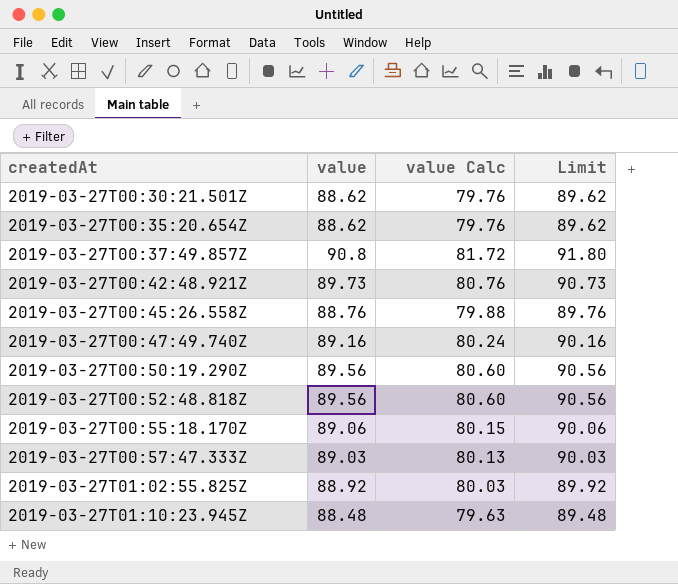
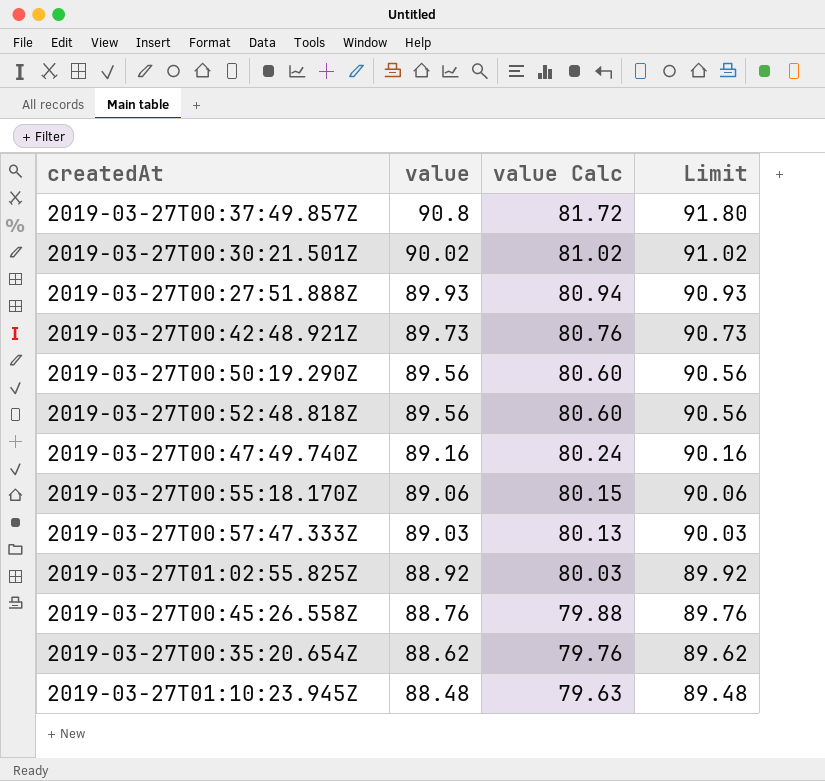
row order: createdAt ascending -> value descending
2019-03-27T00:30:21.501Z | value: 88.62 -> 90.02
2019-03-27T00:30:21.501Z | value Calc: 79.76 -> 81.02
2019-03-27T00:30:21.501Z | Limit: 89.62 -> 91.02
row 2019-03-27T00:27:51.888Z: none -> 89.93 | 80.94 | 90.93

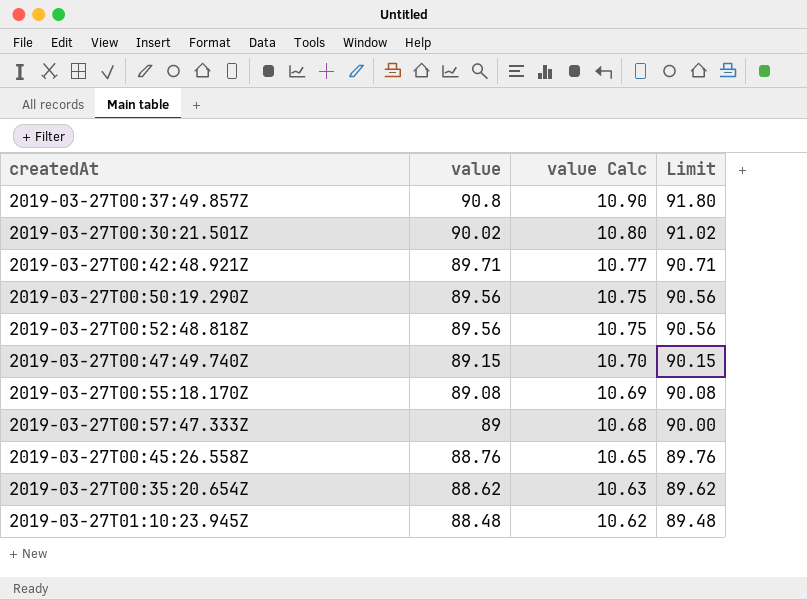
column value Calc | formula: [value] * 0.9 -> [value] * 0.12
row 2019-03-27T00:27:51.888Z: 89.93 | 80.94 | 90.93 -> none
row 2019-03-27T01:02:55.825Z: 88.92 | 80.03 | 89.92 -> none
2019-03-27T00:42:48.921Z | value: 89.73 -> 89.71
2019-03-27T00:42:48.921Z | Limit: 90.73 -> 90.71
2019-03-27T00:47:49.740Z | value: 89.16 -> 89.15
2019-03-27T00:47:49.740Z | Limit: 90.16 -> 90.15
2019-03-27T00:55:18.170Z | value: 89.06 -> 89.08
2019-03-27T00:55:18.170Z | Limit: 90.06 -> 90.08
2019-03-27T00:57:47.333Z | value: 89.03 -> 89
2019-03-27T00:57:47.333Z | Limit: 90.03 -> 90.00

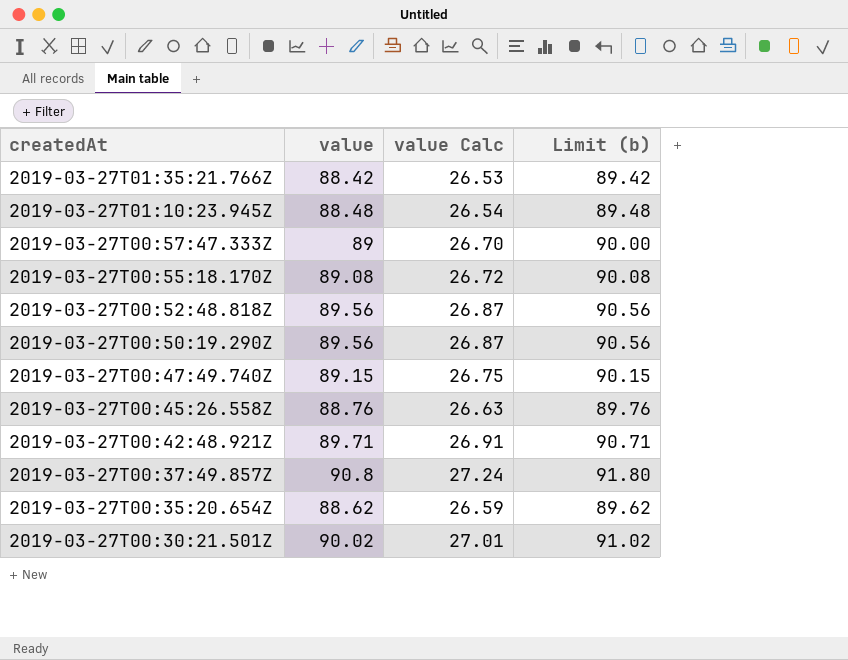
row order: value descending -> createdAt descending
column value Calc | formula: [value] * 0.12 -> [value] * 0.3
column name: Limit -> Limit (b)
row 2019-03-27T01:35:21.766Z: none -> 88.42 | 26.53 | 89.42

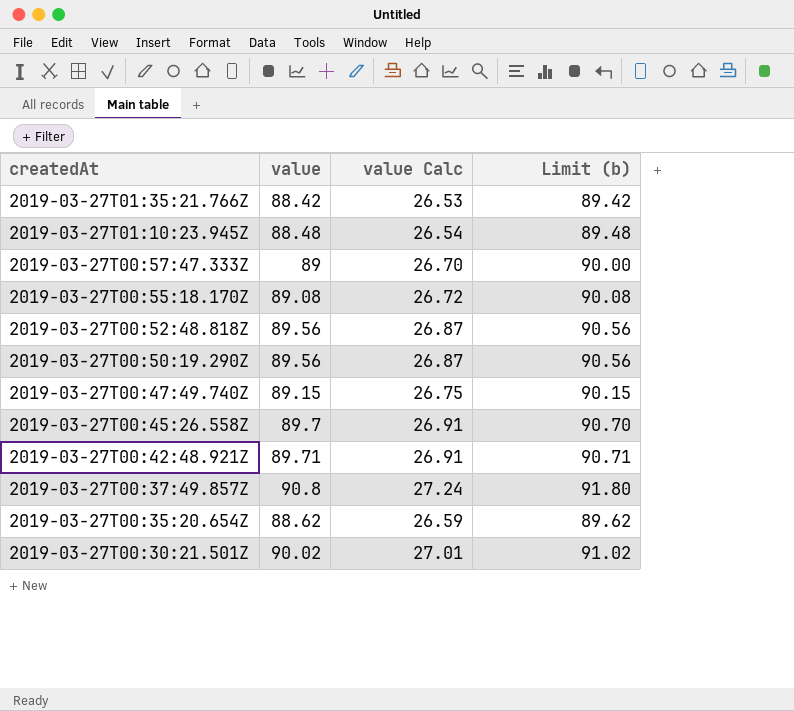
2019-03-27T00:45:26.558Z | value: 88.76 -> 89.7
2019-03-27T00:45:26.558Z | value Calc: 26.63 -> 26.91
2019-03-27T00:45:26.558Z | Limit (b): 89.76 -> 90.70

